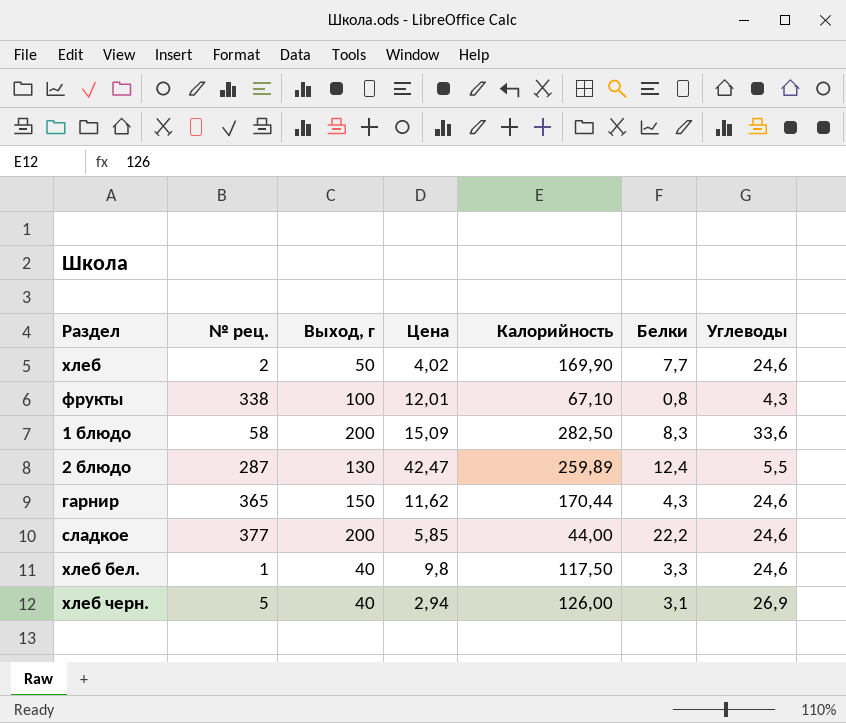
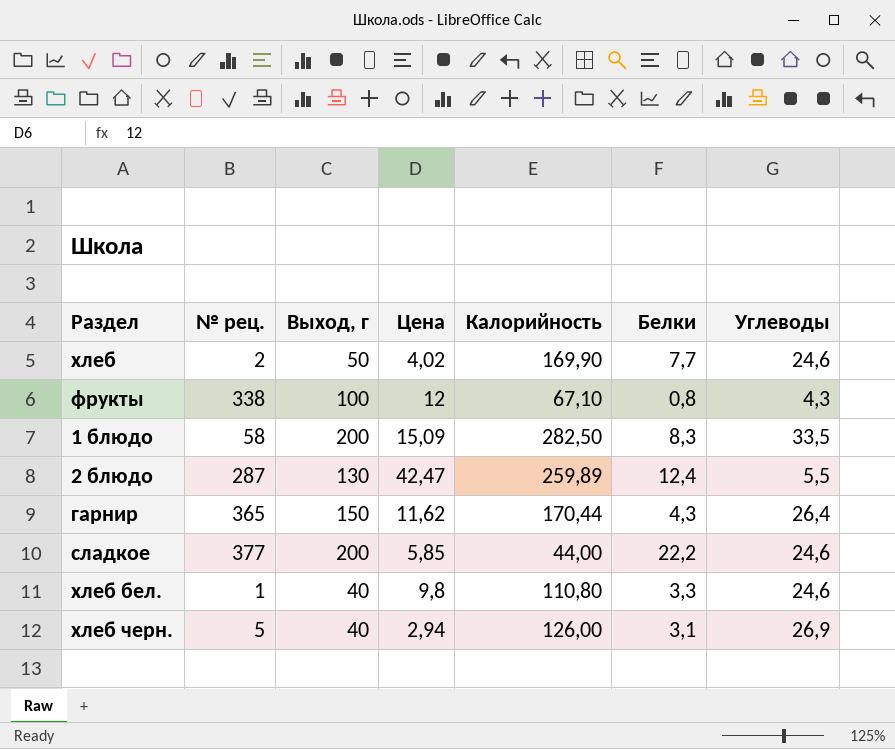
фрукты | Цена: 12,01 -> 12
1 блюдо | Углеводы: 33,6 -> 33,5
гарнир | Углеводы: 24,6 -> 26,4
хлеб бел. | Калорийность: 117,50 -> 110,80

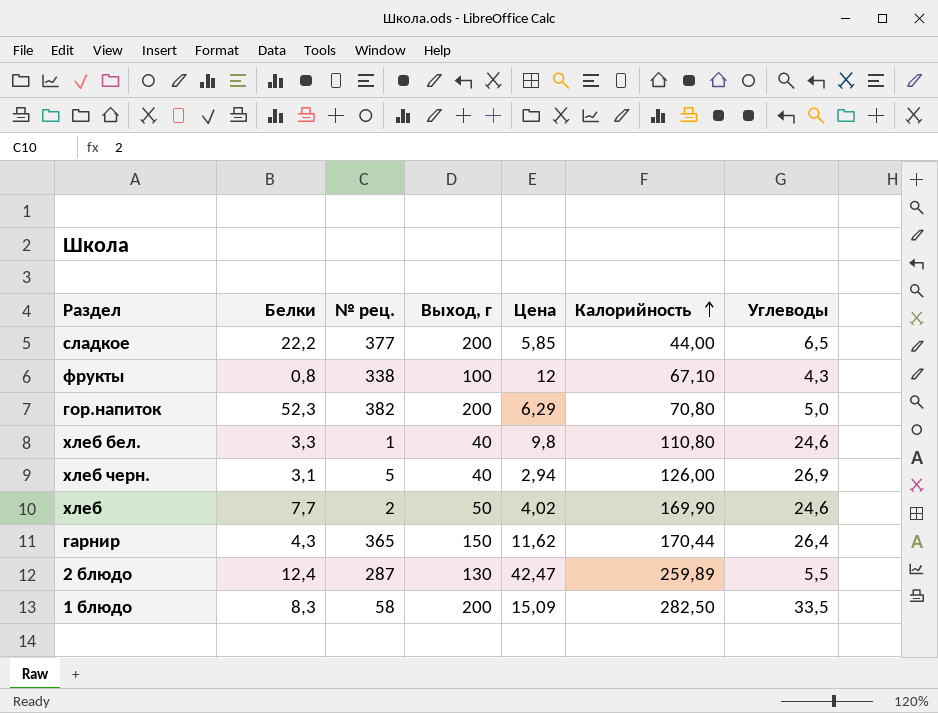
row order: none -> Калорийность ascending
column Белки | position: 6 -> 2
сладкое | Углеводы: 24,6 -> 6,5
row гор.напиток: none -> 52,3 | 382 | 200 | 6,29 | 70,80 | 5,0

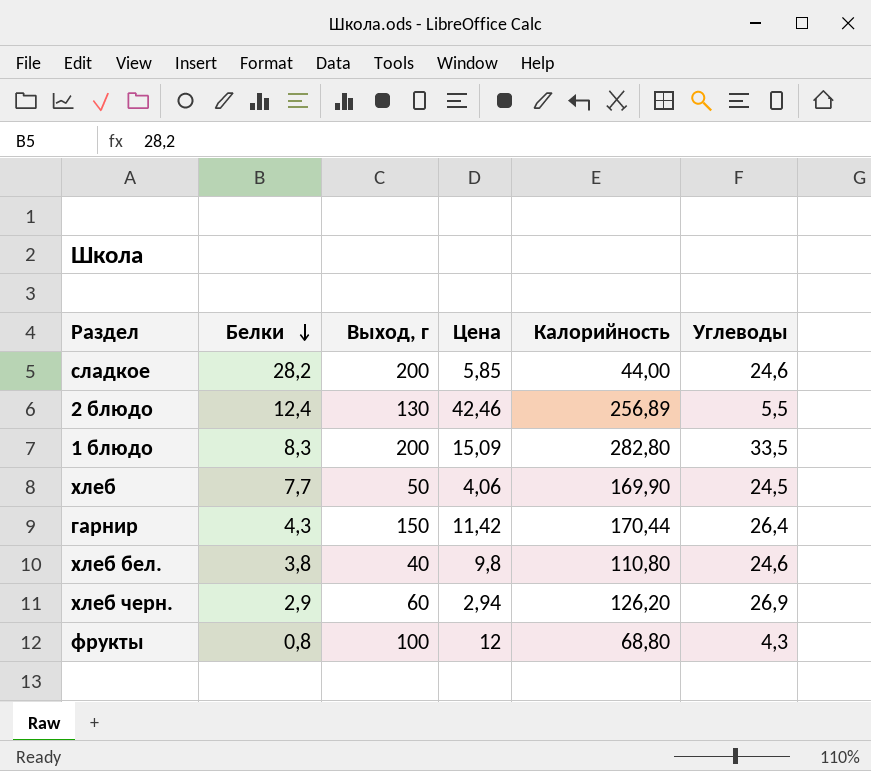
row order: Калорийность ascending -> Белки descending
column № рец. | position: 3 -> none
row гор.напиток: 52,3 | 382 | 200 | 6,29 | 70,80 | 5,0 -> none
сладкое | Белки: 22,2 -> 28,2
сладкое | Углеводы: 6,5 -> 24,6
2 блюдо | Цена: 42,47 -> 42,46
2 блюдо | Калорийность: 259,89 -> 256,89
1 блюдо | Калорийность: 282,50 -> 282,80
хлеб | Цена: 4,02 -> 4,06
хлеб | Углеводы: 24,6 -> 24,5
гарнир | Цена: 11,62 -> 11,42
хлеб бел. | Белки: 3,3 -> 3,8
хлеб черн. | Белки: 3,1 -> 2,9
хлеб черн. | Выход, г: 40 -> 60
хлеб черн. | Калорийность: 126,00 -> 126,20
фрукты | Калорийность: 67,10 -> 68,80

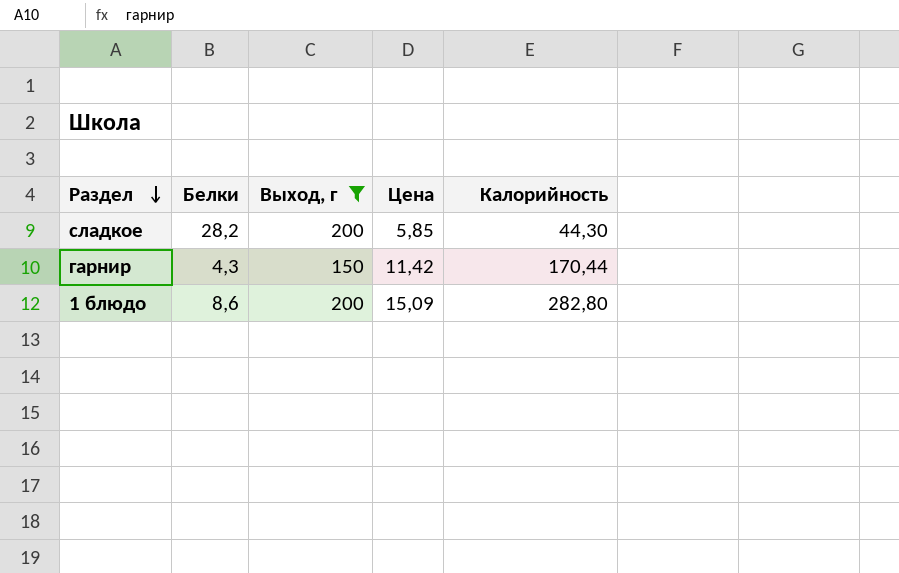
filter: none -> Выход, г >= 150
row order: Белки descending -> Раздел descending
column Углеводы | position: 6 -> none
сладкое | Калорийность: 44,00 -> 44,30
1 блюдо | Белки: 8,3 -> 8,6

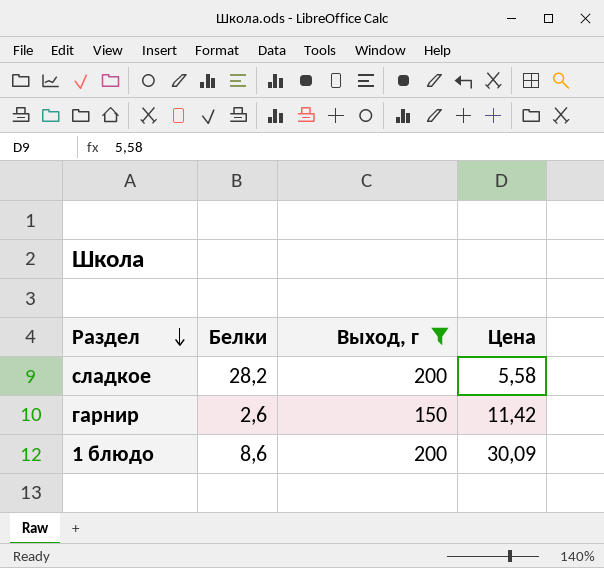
column Калорийность | position: 5 -> none
сладкое | Цена: 5,85 -> 5,58
гарнир | Белки: 4,3 -> 2,6
1 блюдо | Цена: 15,09 -> 30,09

